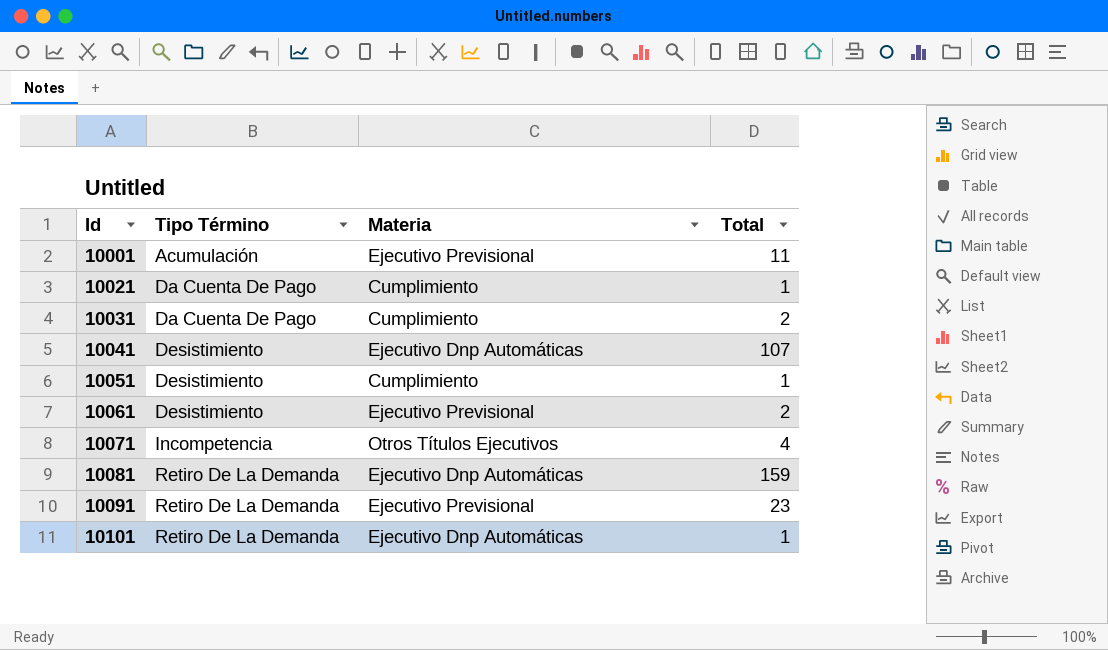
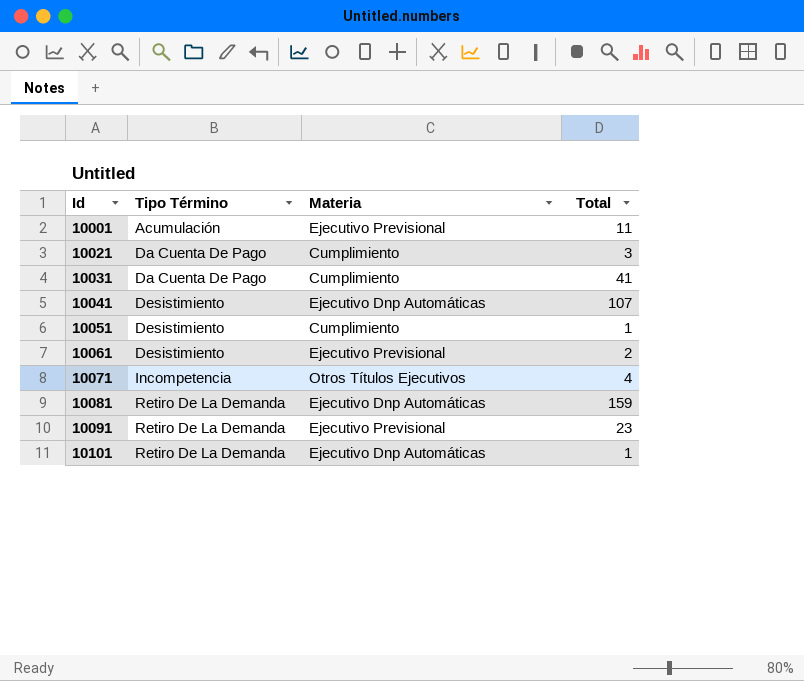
10021 | Total: 1 -> 3
10031 | Total: 2 -> 41

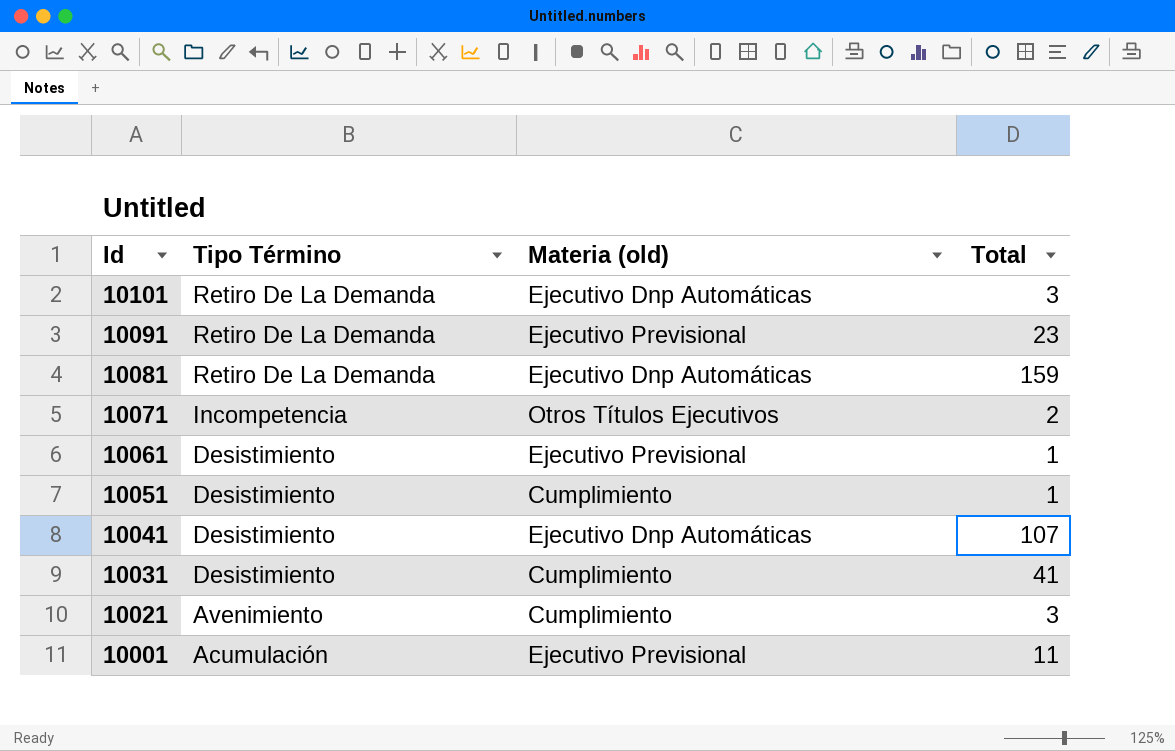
row order: Id ascending -> Id descending
column name: Materia -> Materia (old)
10101 | Total: 1 -> 3
10071 | Total: 4 -> 2
10061 | Total: 2 -> 1
10031 | Tipo Término: Da Cuenta De Pago -> Desistimiento
10021 | Tipo Término: Da Cuenta De Pago -> Avenimiento

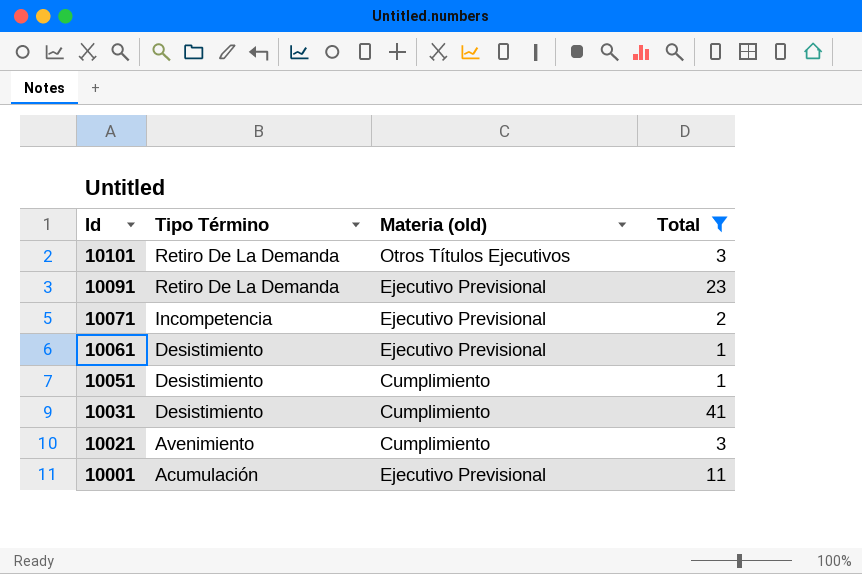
filter: none -> Total <= 41
10101 | Materia (old): Ejecutivo Dnp Automáticas -> Otros Títulos Ejecutivos
10071 | Materia (old): Otros Títulos Ejecutivos -> Ejecutivo Previsional

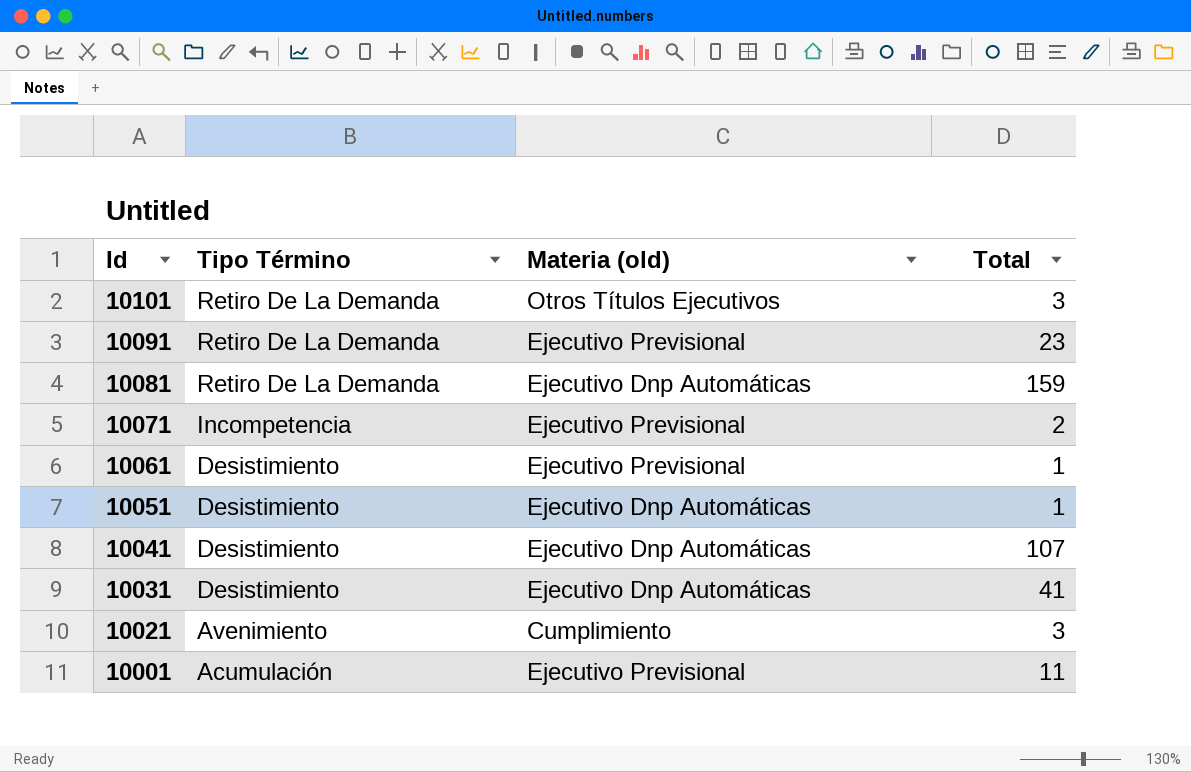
filter: Total <= 41 -> none
10051 | Materia (old): Cumplimiento -> Ejecutivo Dnp Automáticas
10031 | Materia (old): Cumplimiento -> Ejecutivo Dnp Automáticas

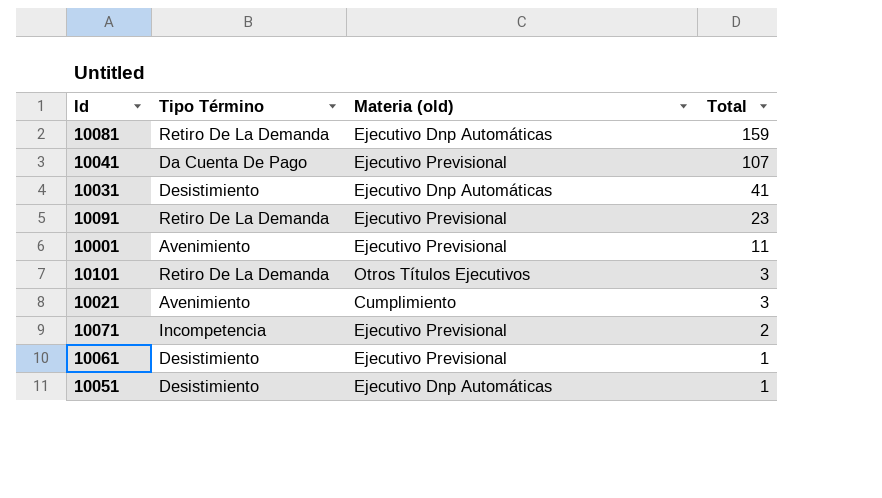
row order: Id descending -> Total descending
10041 | Tipo Término: Desistimiento -> Da Cuenta De Pago
10041 | Materia (old): Ejecutivo Dnp Automáticas -> Ejecutivo Previsional
10001 | Tipo Término: Acumulación -> Avenimiento

